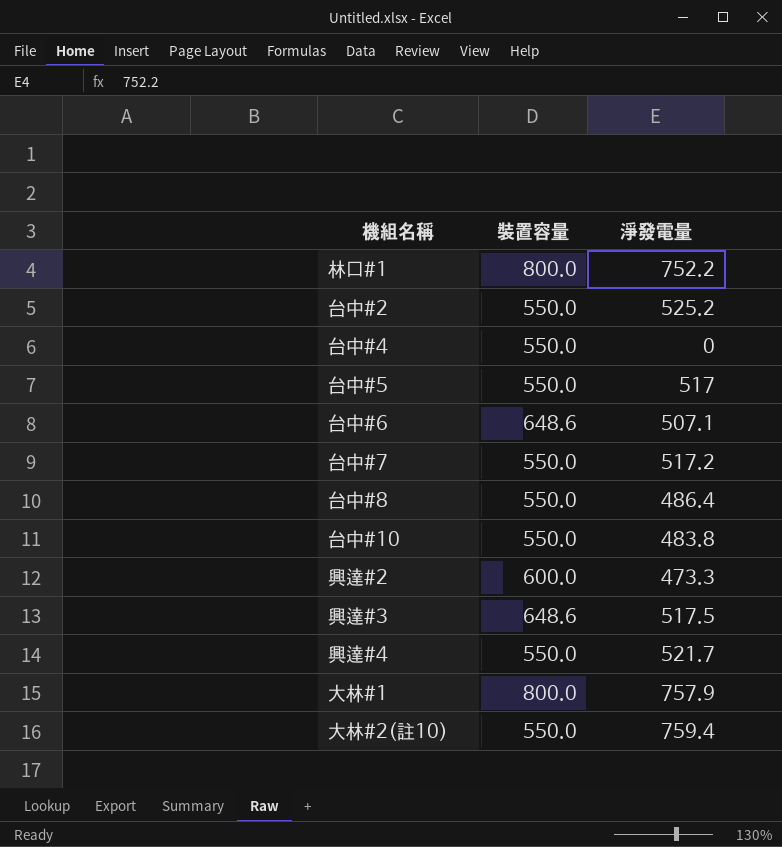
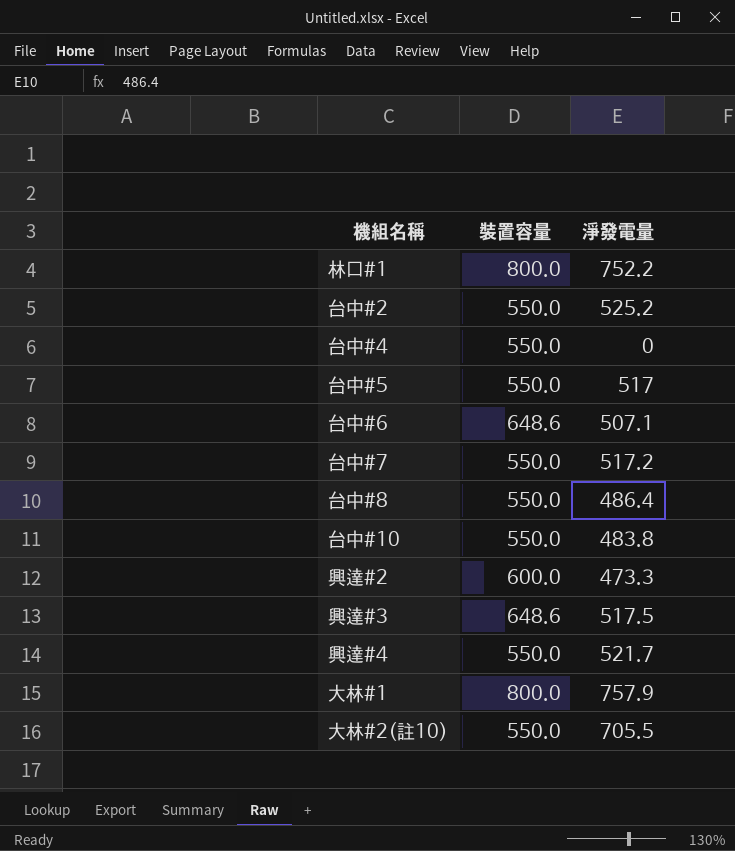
大林#2(註10) | 淨發電量: 759.4 -> 705.5

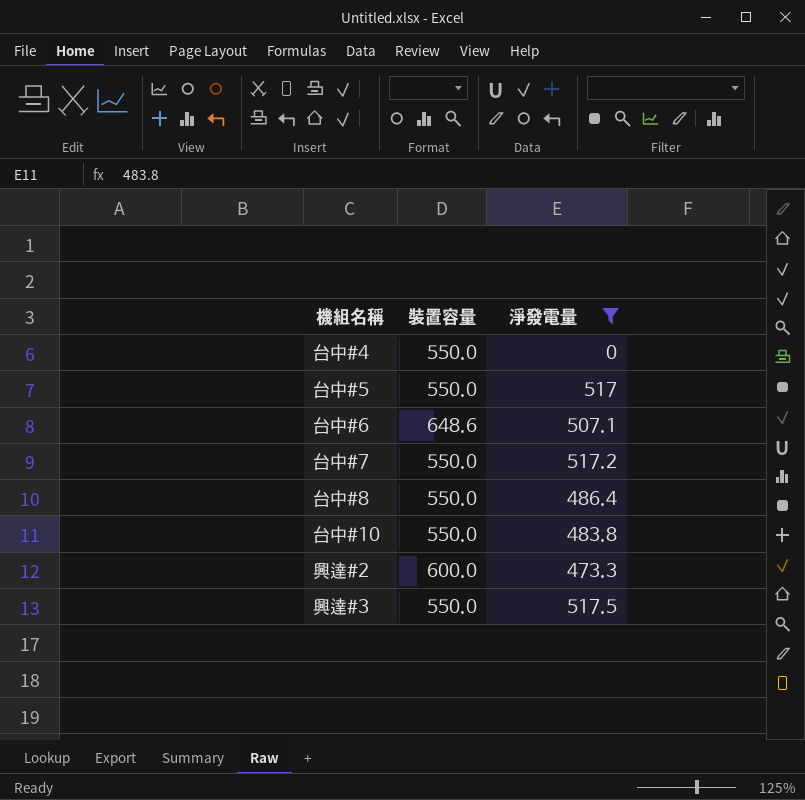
filter: none -> 淨發電量 <= 517.5
興達#3 | 裝置容量: 648.6 -> 550.0

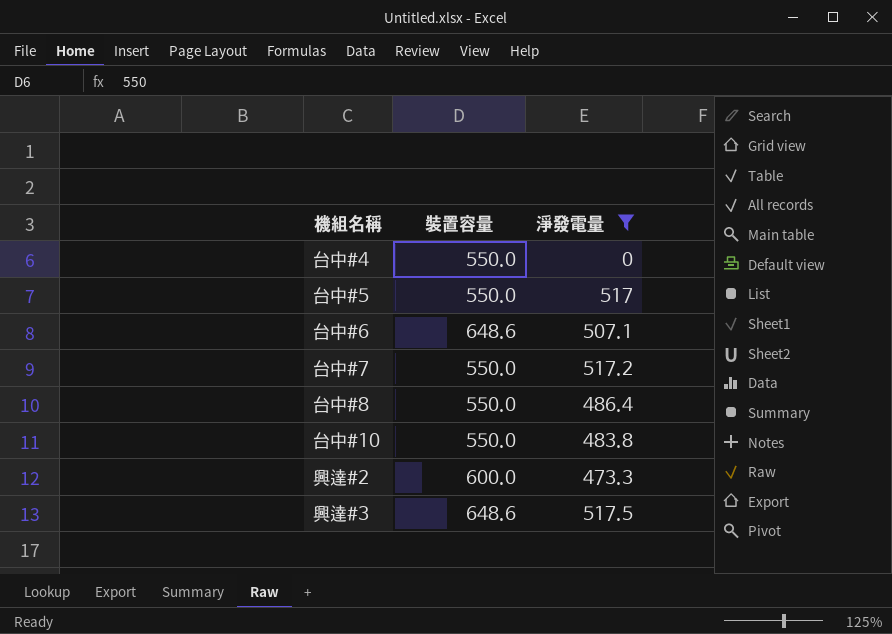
興達#3 | 裝置容量: 550.0 -> 648.6

